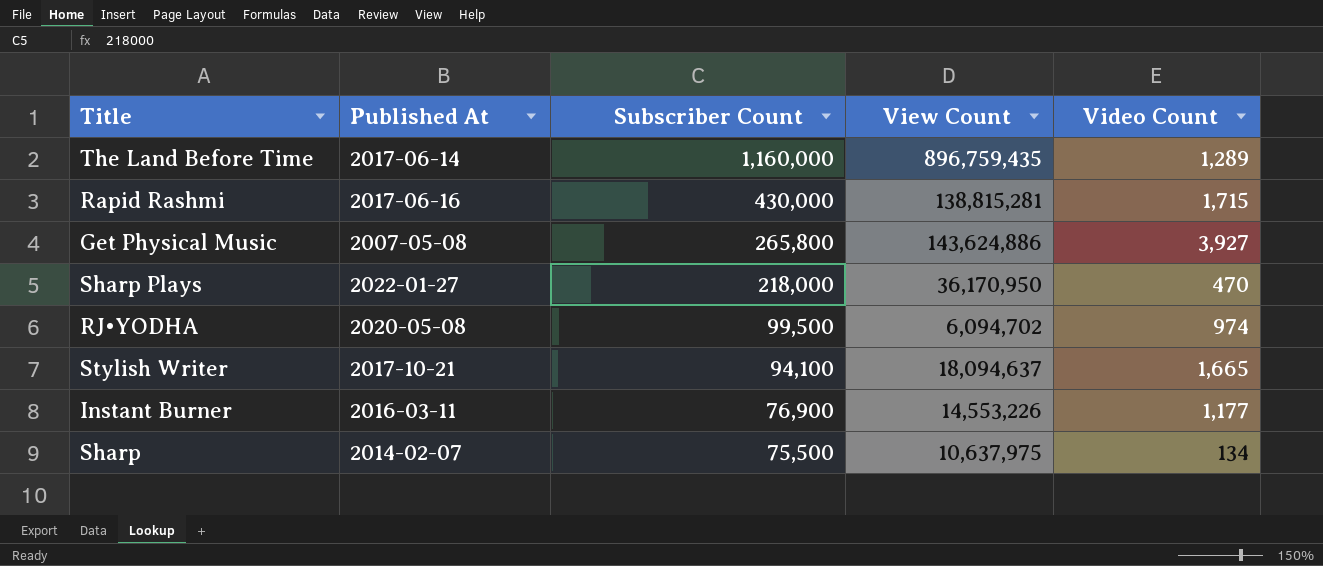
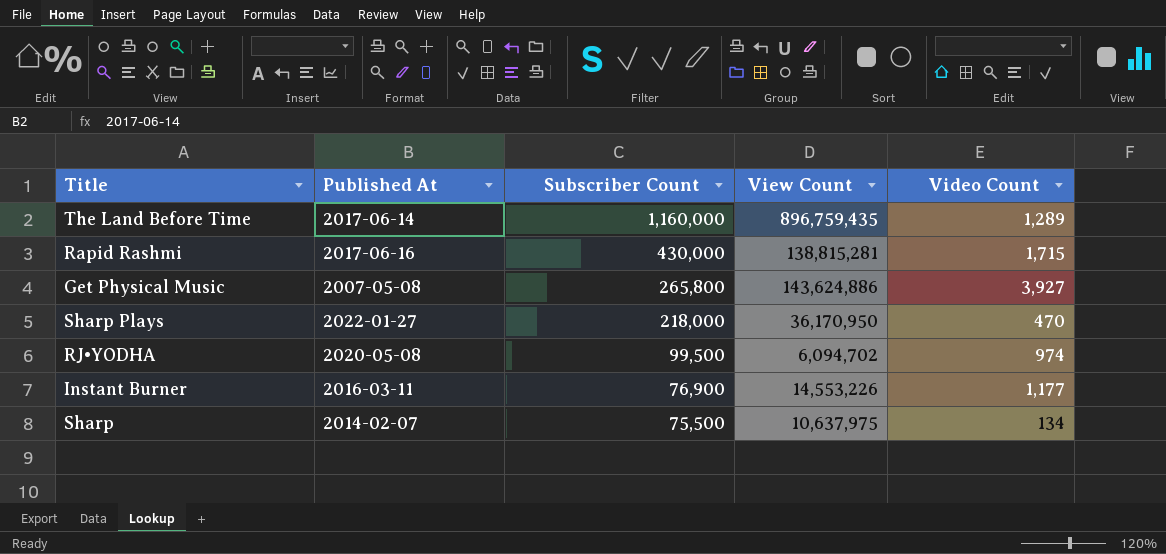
row Stylish Writer: 2017-10-21 | 94,100 | 18,094,637 | 1,665 -> none

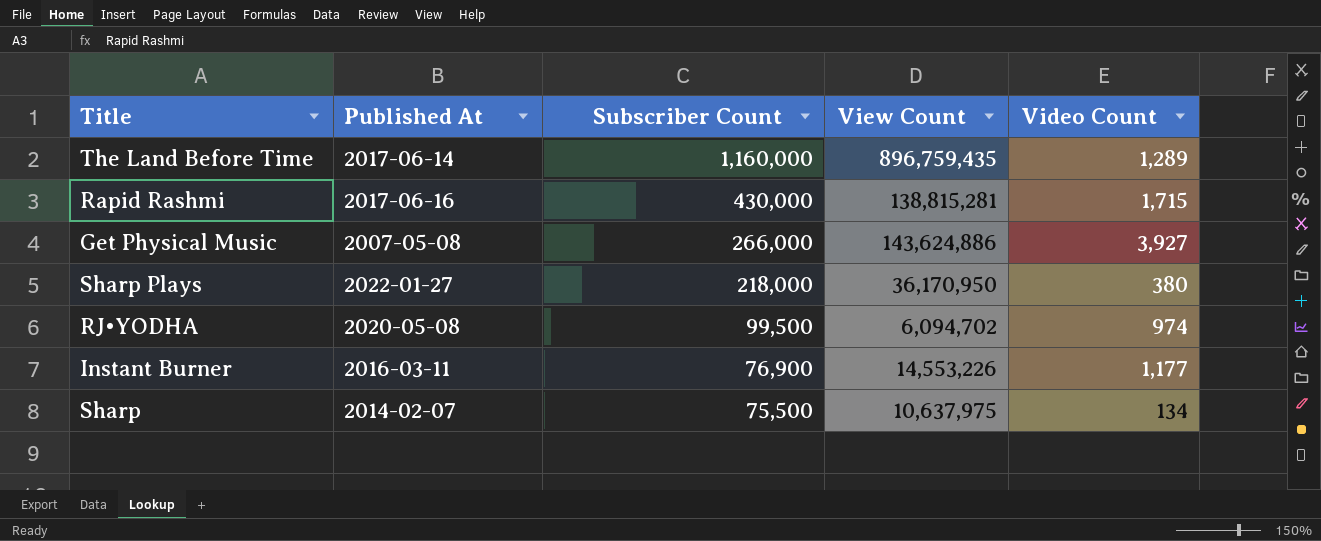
Get Physical Music | Subscriber Count: 265,800 -> 266,000
Sharp Plays | Video Count: 470 -> 380

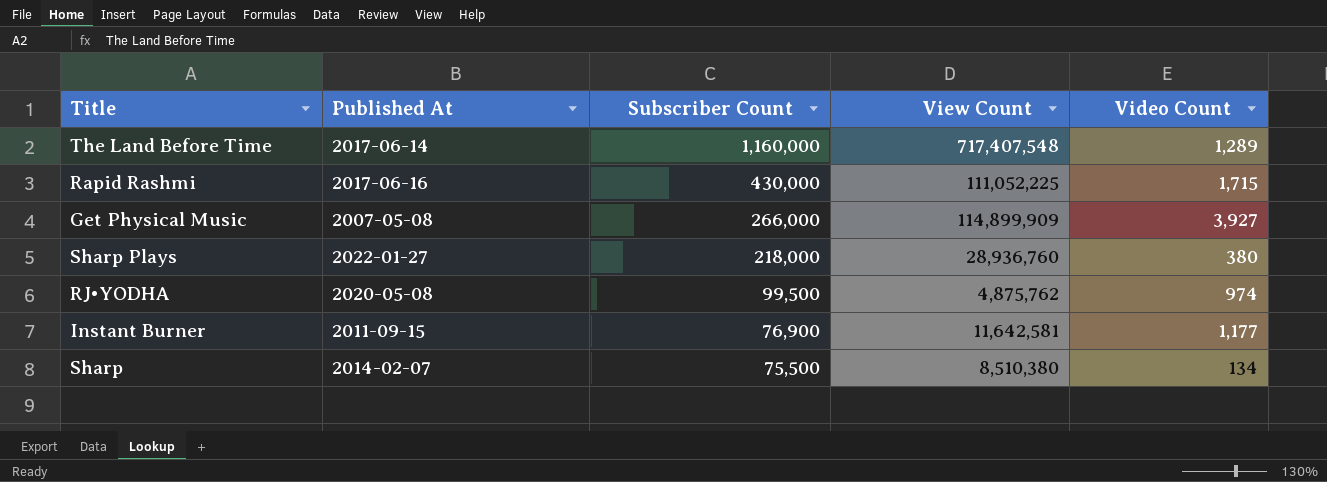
The Land Before Time | View Count: 896,759,435 -> 717,407,548
Rapid Rashmi | View Count: 138,815,281 -> 111,052,225
Get Physical Music | View Count: 143,624,886 -> 114,899,909
Sharp Plays | View Count: 36,170,950 -> 28,936,760
RJ•YODHA | View Count: 6,094,702 -> 4,875,762
Instant Burner | Published At: 2016-03-11 -> 2011-09-15
Instant Burner | View Count: 14,553,226 -> 11,642,581
Sharp | View Count: 10,637,975 -> 8,510,380

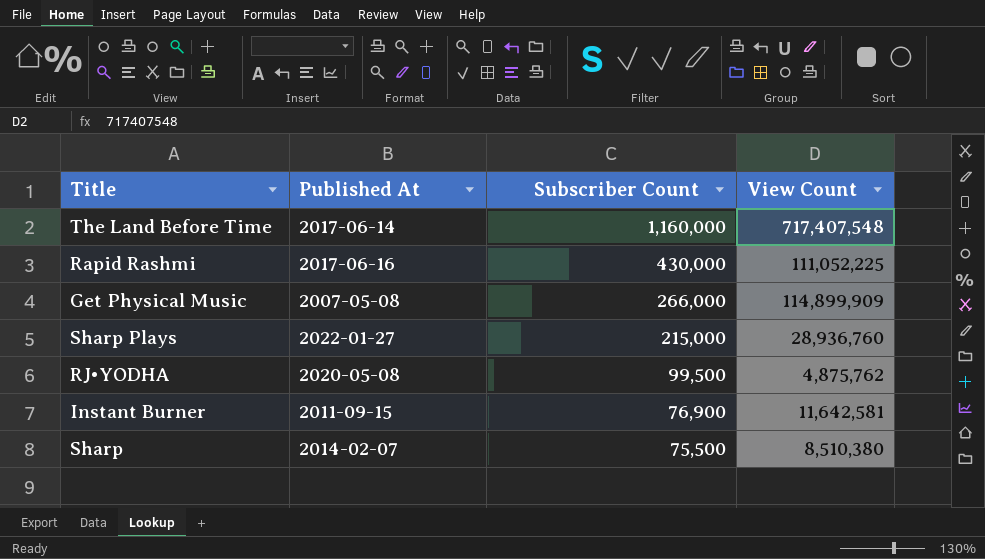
column Video Count | position: 5 -> none
Sharp Plays | Subscriber Count: 218,000 -> 215,000

